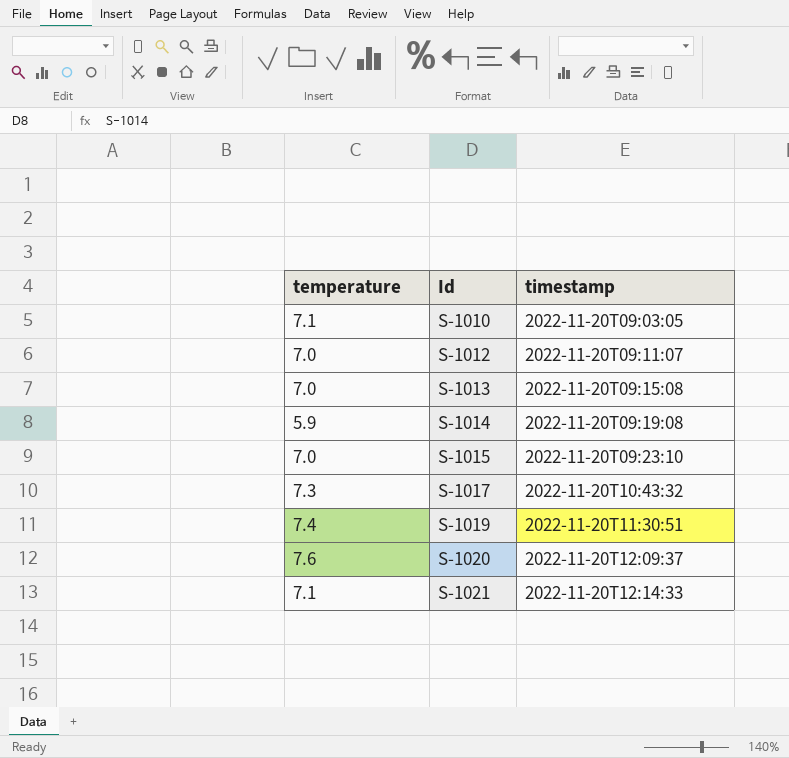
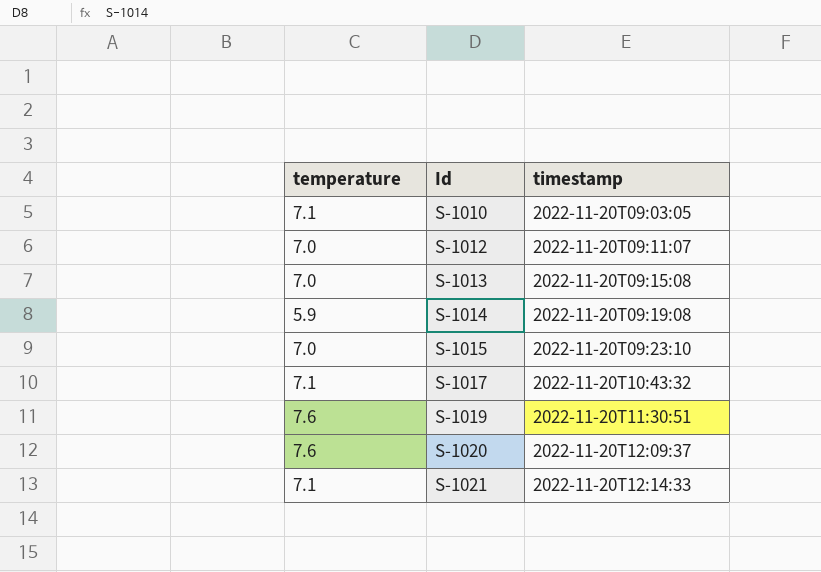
S-1017 | temperature: 7.3 -> 7.1
S-1019 | temperature: 7.4 -> 7.6

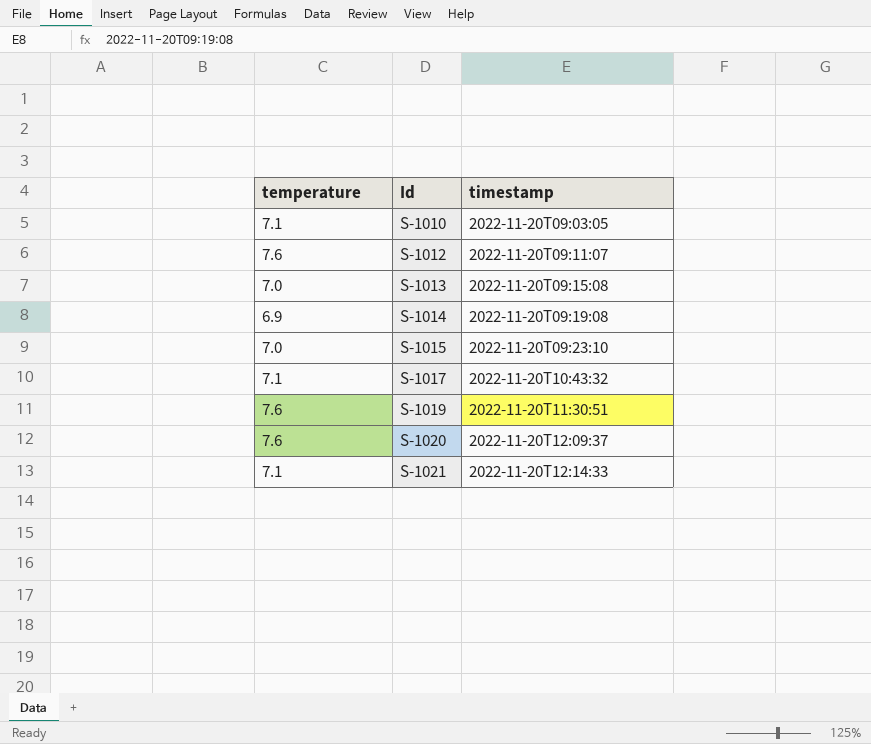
S-1012 | temperature: 7.0 -> 7.6
S-1014 | temperature: 5.9 -> 6.9

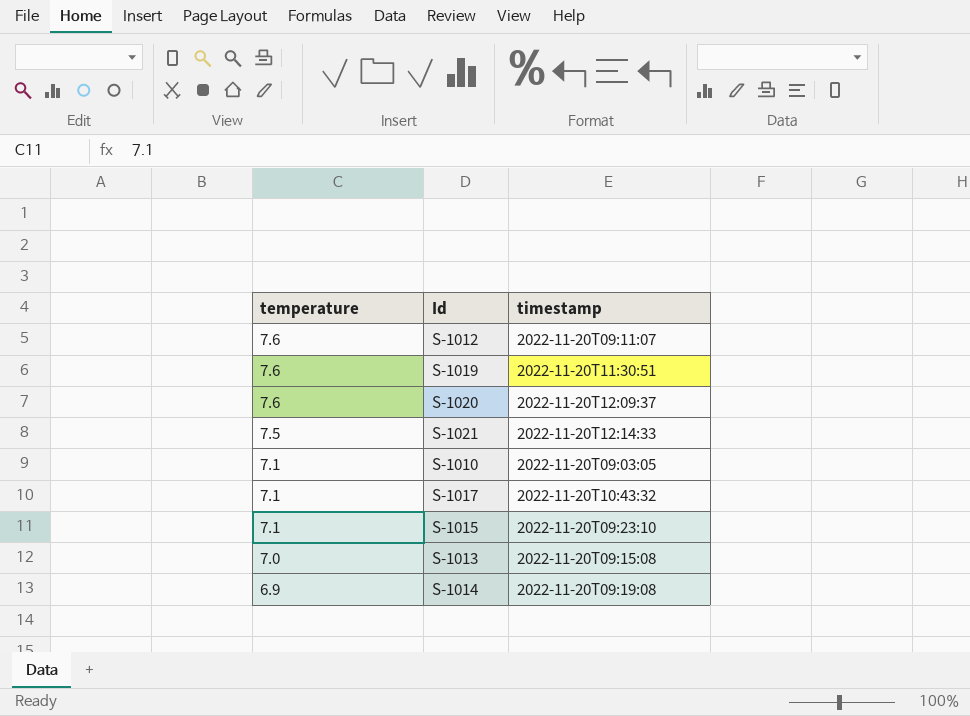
row order: Id ascending -> temperature descending
S-1021 | temperature: 7.1 -> 7.5
S-1015 | temperature: 7.0 -> 7.1

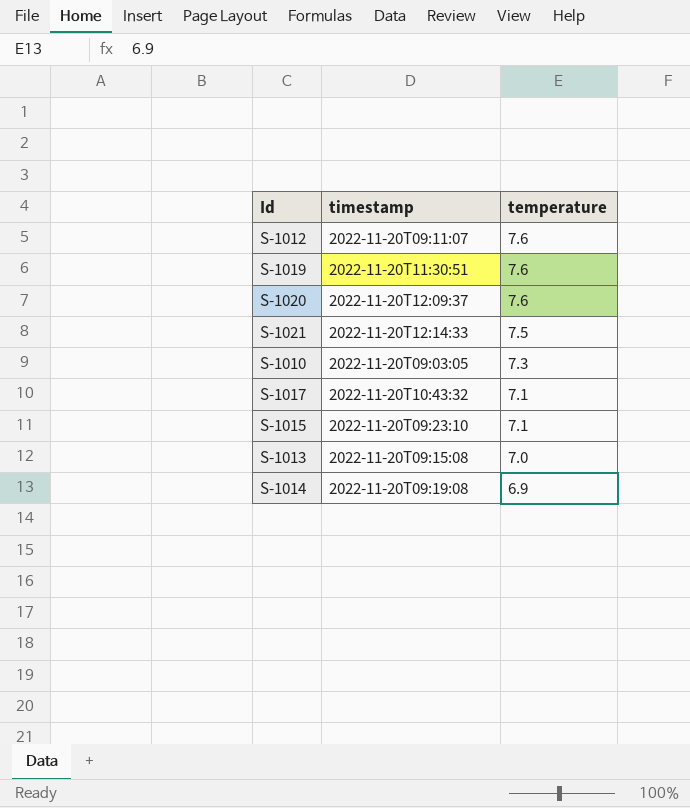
column temperature | position: 1 -> 3
S-1010 | temperature: 7.1 -> 7.3

